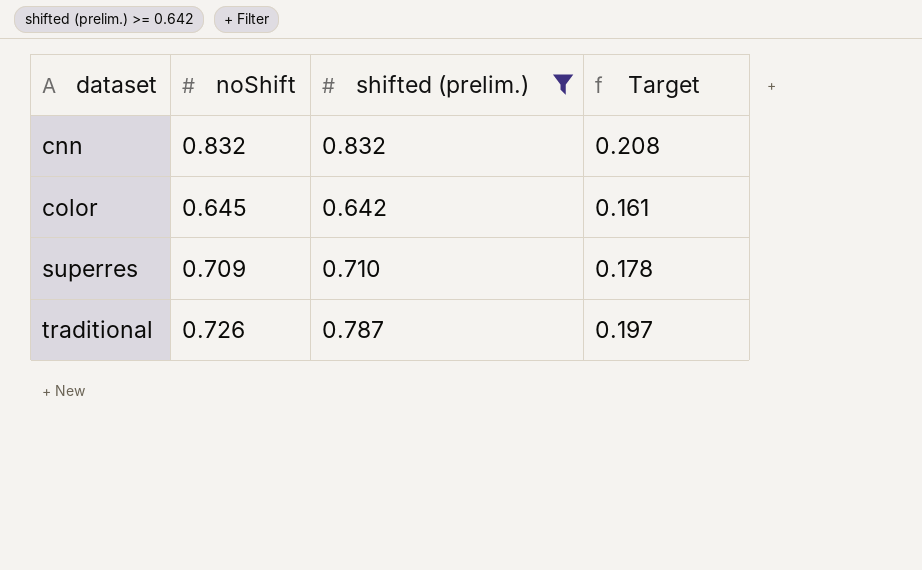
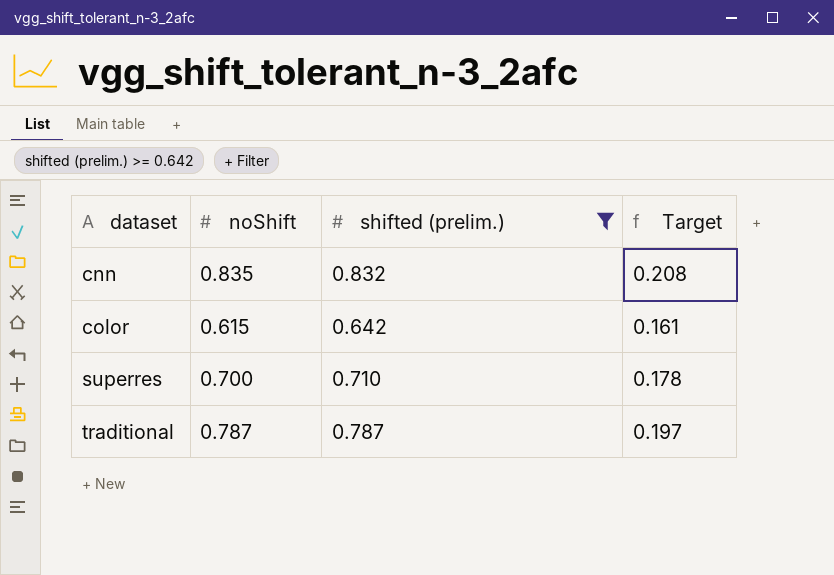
cnn | noShift: 0.832 -> 0.835
color | noShift: 0.645 -> 0.615
superres | noShift: 0.709 -> 0.700
traditional | noShift: 0.726 -> 0.787

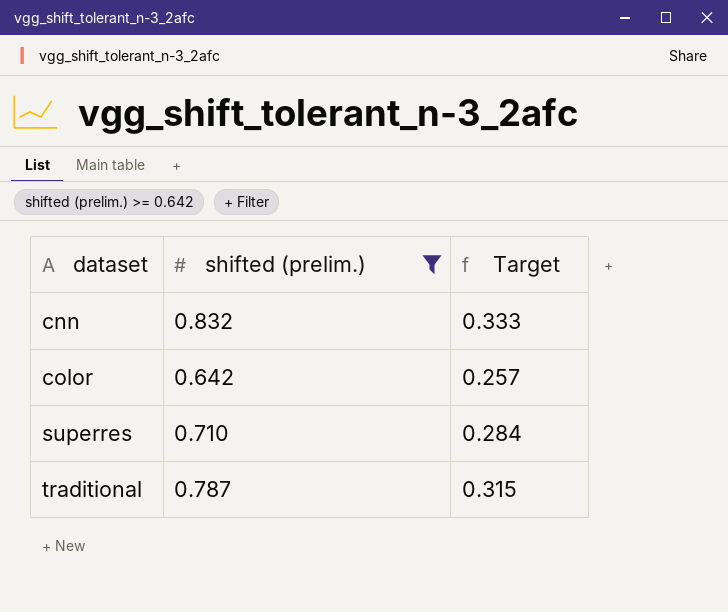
column noShift | position: 2 -> none
column Target | formula: [shifted (prelim.)] * 0.25 -> [shifted (prelim.)] * 0.4

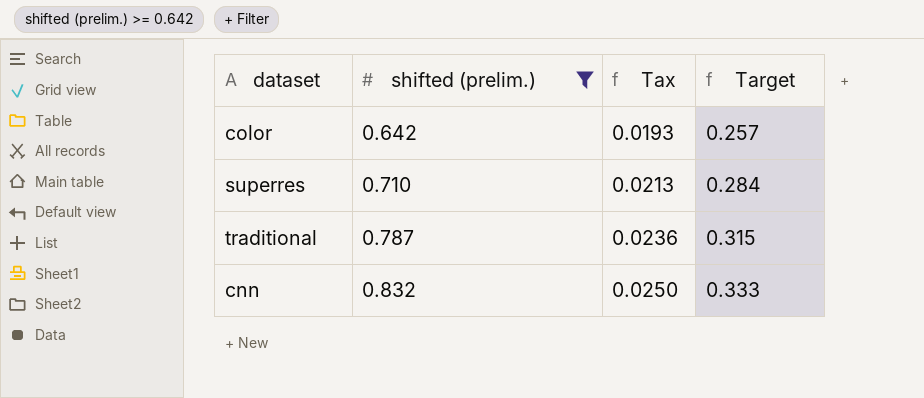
row order: dataset ascending -> shifted (prelim.) ascending
column Tax | formula: none -> [shifted (prelim.)] * 0.03

